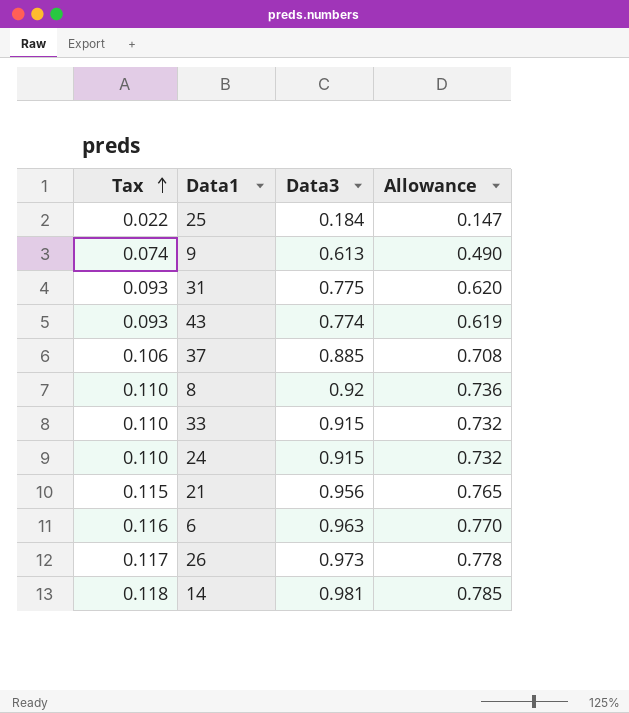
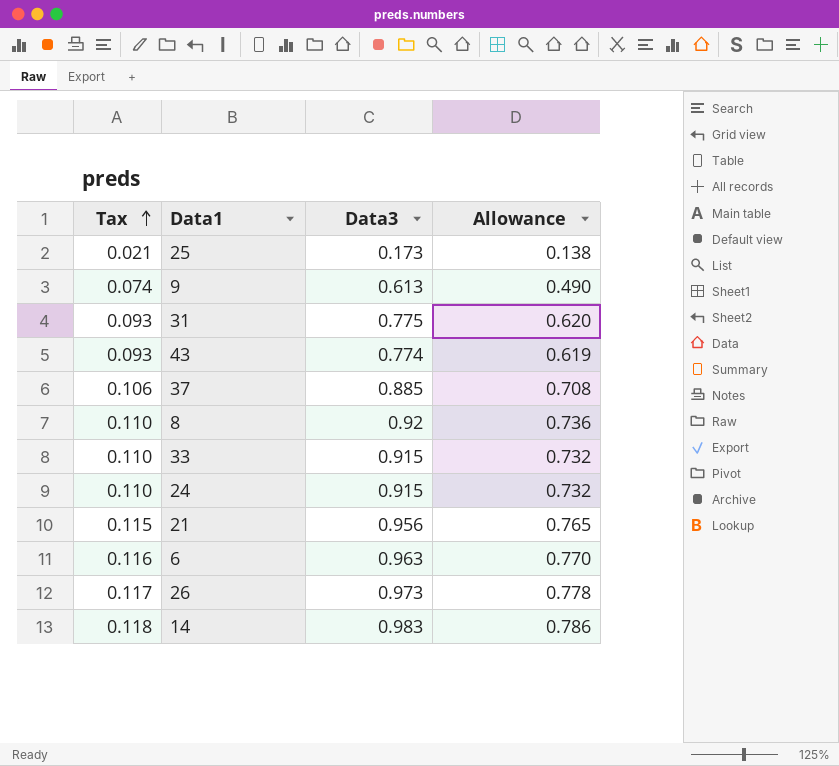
25 | Tax: 0.022 -> 0.021
25 | Data3: 0.184 -> 0.173
25 | Allowance: 0.147 -> 0.138
14 | Data3: 0.981 -> 0.983
14 | Allowance: 0.785 -> 0.786

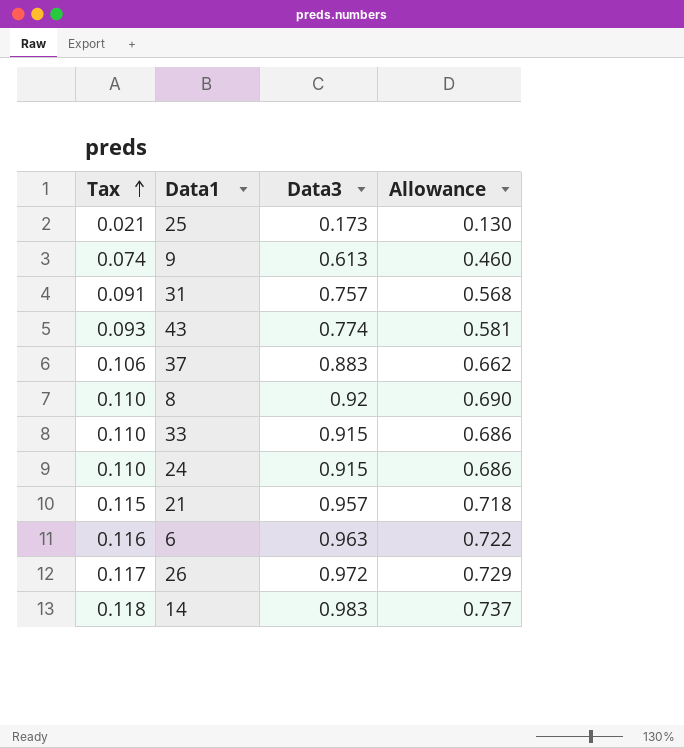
column Allowance | formula: [Data3] * 0.8 -> [Data3] * 0.75
31 | Tax: 0.093 -> 0.091
31 | Data3: 0.775 -> 0.757
37 | Data3: 0.885 -> 0.883
21 | Data3: 0.956 -> 0.957
26 | Data3: 0.973 -> 0.972

